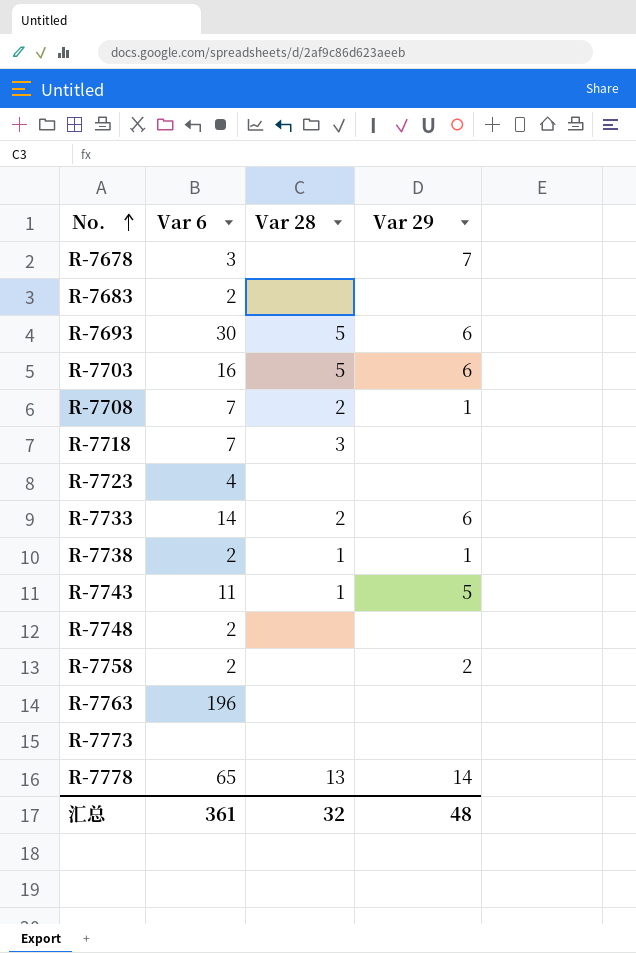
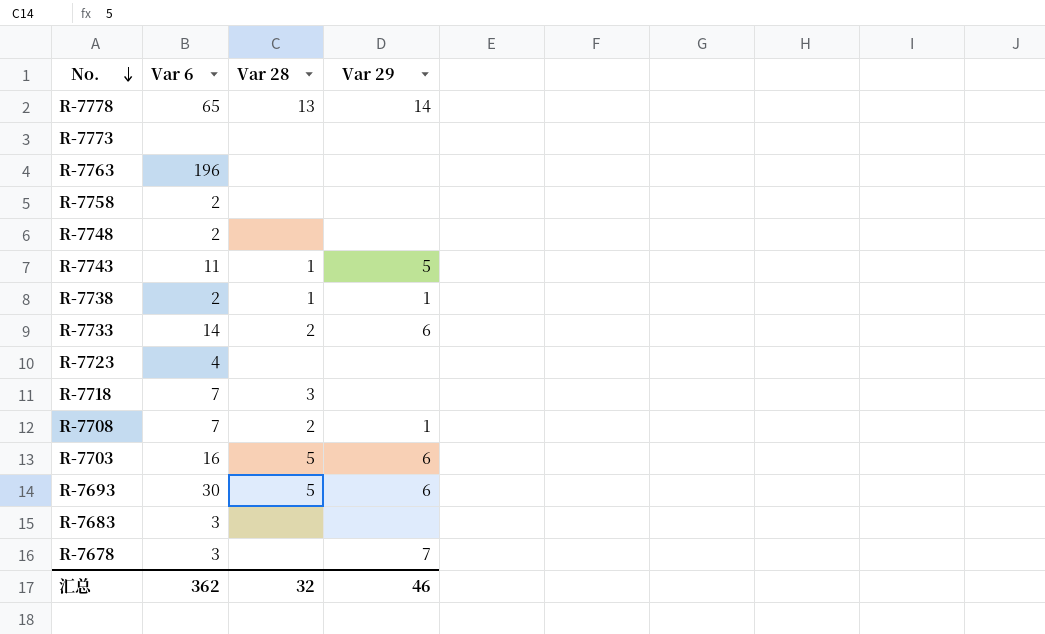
row order: No. ascending -> No. descending
R-7758 | Var 29: 2 -> none
R-7683 | Var 6: 2 -> 3
汇总 | Var 6: 361 -> 362
汇总 | Var 29: 48 -> 46

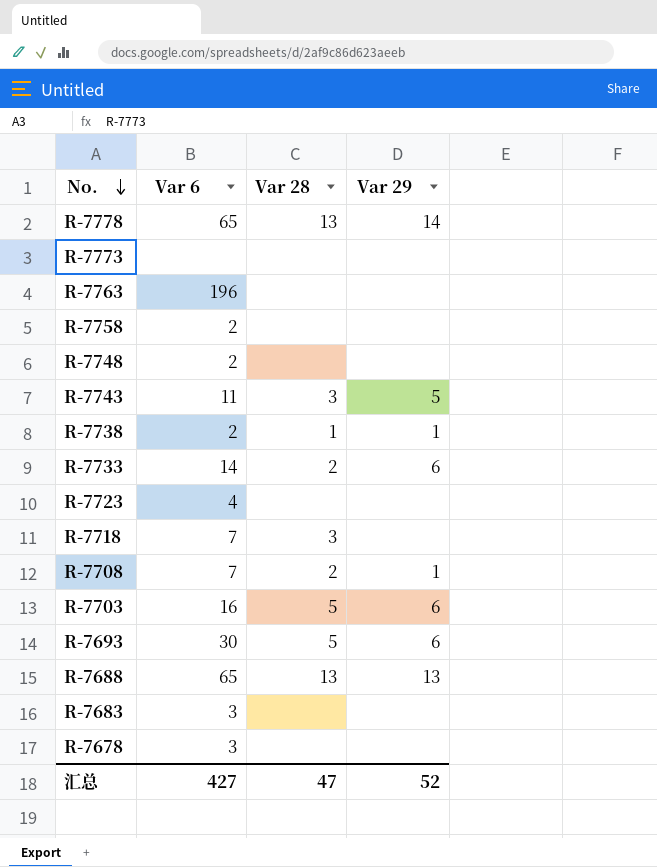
R-7743 | Var 28: 1 -> 3
row R-7688: none -> 65 | 13 | 13
R-7678 | Var 29: 7 -> none
汇总 | Var 6: 362 -> 427
汇总 | Var 28: 32 -> 47
汇总 | Var 29: 46 -> 52

